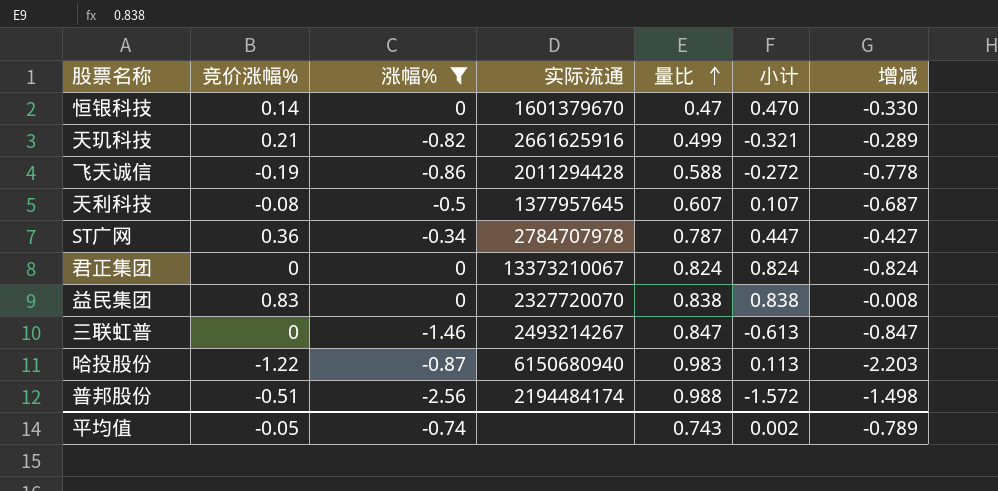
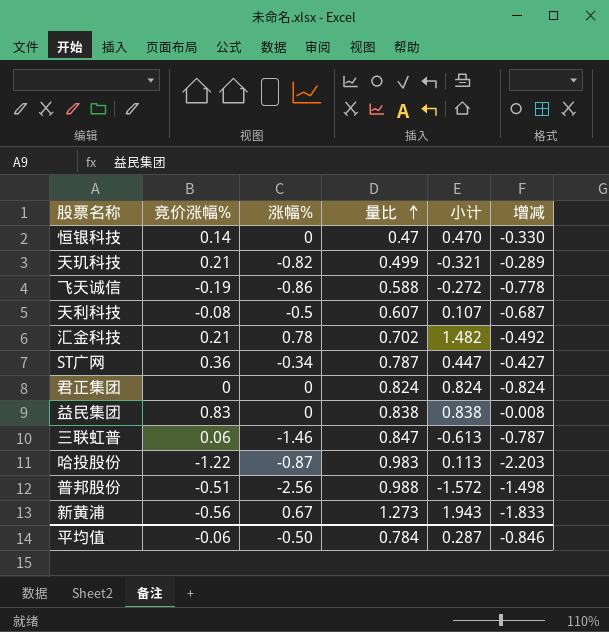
filter: 涨幅% <= 0 -> none
column 实际流通 | position: 4 -> none
三联虹普 | 竞价涨幅%: 0 -> 0.06
三联虹普 | 增减: -0.847 -> -0.787
平均值 | 竞价涨幅%: -0.05 -> -0.06
平均值 | 涨幅%: -0.74 -> -0.50
平均值 | 量比: 0.743 -> 0.784
平均值 | 小计: 0.002 -> 0.287
平均值 | 增减: -0.789 -> -0.846

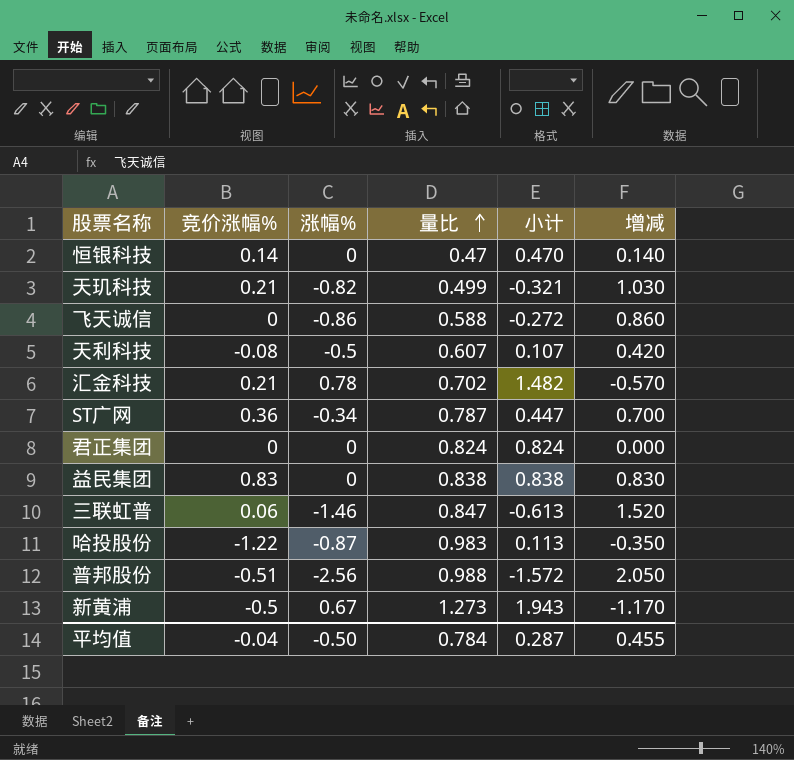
column 增减 | formula: [竞价涨幅%] - [量比] -> [竞价涨幅%] - [涨幅%]
飞天诚信 | 竞价涨幅%: -0.19 -> 0
新黄浦 | 竞价涨幅%: -0.56 -> -0.5
平均值 | 竞价涨幅%: -0.06 -> -0.04
平均值 | 增减: -0.846 -> 0.455

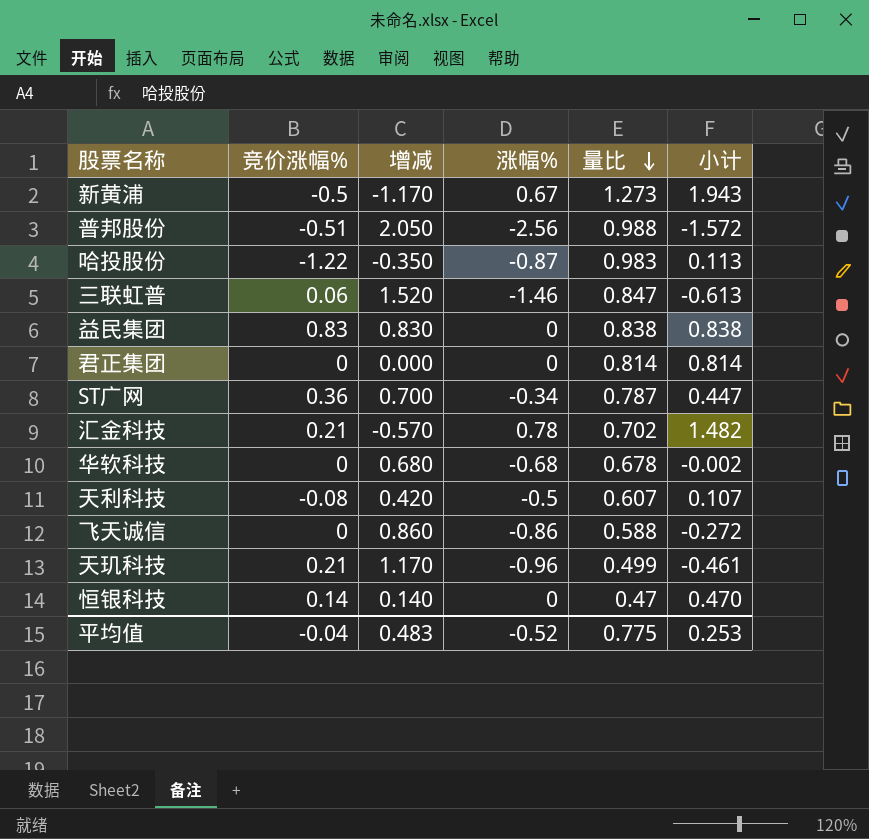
row order: 量比 ascending -> 量比 descending
column 增减 | position: 6 -> 3
君正集团 | 量比: 0.824 -> 0.814
君正集团 | 小计: 0.824 -> 0.814
row 华软科技: none -> 0 | 0.680 | -0.68 | 0.678 | -0.002
天玑科技 | 增减: 1.030 -> 1.170
天玑科技 | 涨幅%: -0.82 -> -0.96
天玑科技 | 小计: -0.321 -> -0.461
平均值 | 增减: 0.455 -> 0.483
平均值 | 涨幅%: -0.50 -> -0.52
平均值 | 量比: 0.784 -> 0.775
平均值 | 小计: 0.287 -> 0.253

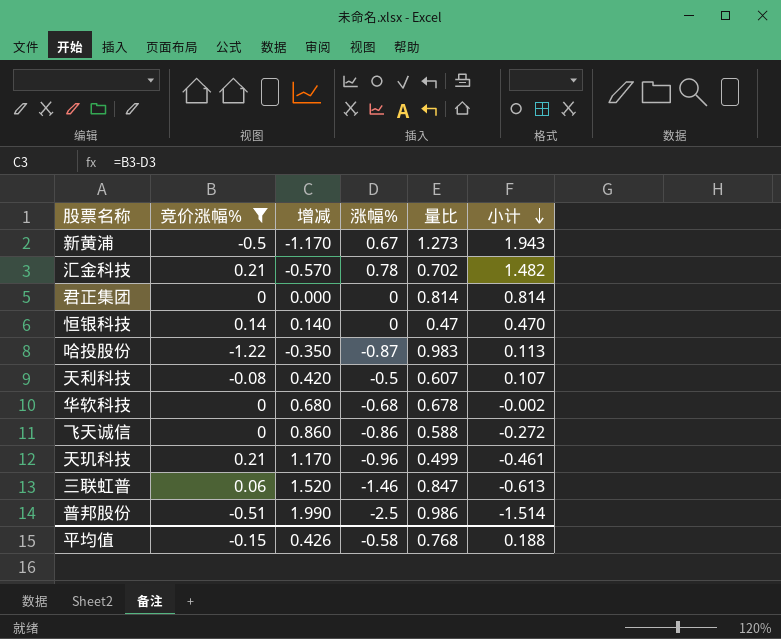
filter: none -> 竞价涨幅% <= 0.21
row order: 量比 descending -> 小计 descending
普邦股份 | 增减: 2.050 -> 1.990
普邦股份 | 涨幅%: -2.56 -> -2.5
普邦股份 | 量比: 0.988 -> 0.986
普邦股份 | 小计: -1.572 -> -1.514
平均值 | 竞价涨幅%: -0.04 -> -0.15
平均值 | 增减: 0.483 -> 0.426
平均值 | 涨幅%: -0.52 -> -0.58
平均值 | 量比: 0.775 -> 0.768
平均值 | 小计: 0.253 -> 0.188

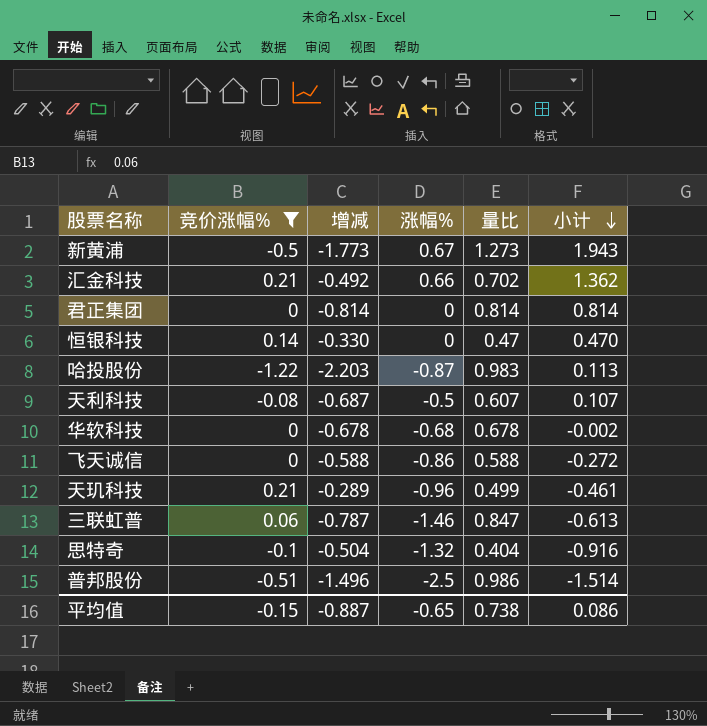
column 增减 | formula: [竞价涨幅%] - [涨幅%] -> [竞价涨幅%] - [量比]
汇金科技 | 涨幅%: 0.78 -> 0.66
汇金科技 | 小计: 1.482 -> 1.362
row 思特奇: none -> -0.1 | -0.504 | -1.32 | 0.404 | -0.916
平均值 | 增减: 0.426 -> -0.887
平均值 | 涨幅%: -0.58 -> -0.65
平均值 | 量比: 0.768 -> 0.738
平均值 | 小计: 0.188 -> 0.086

